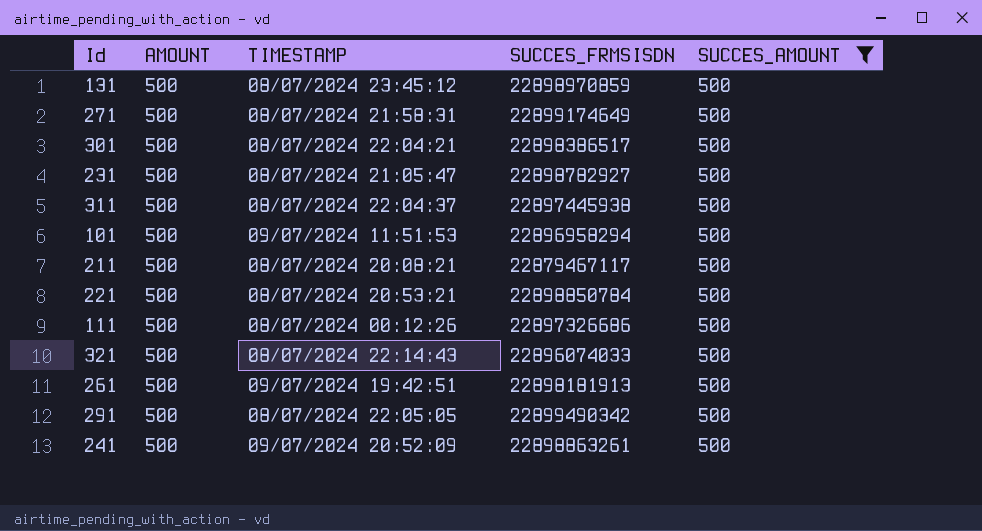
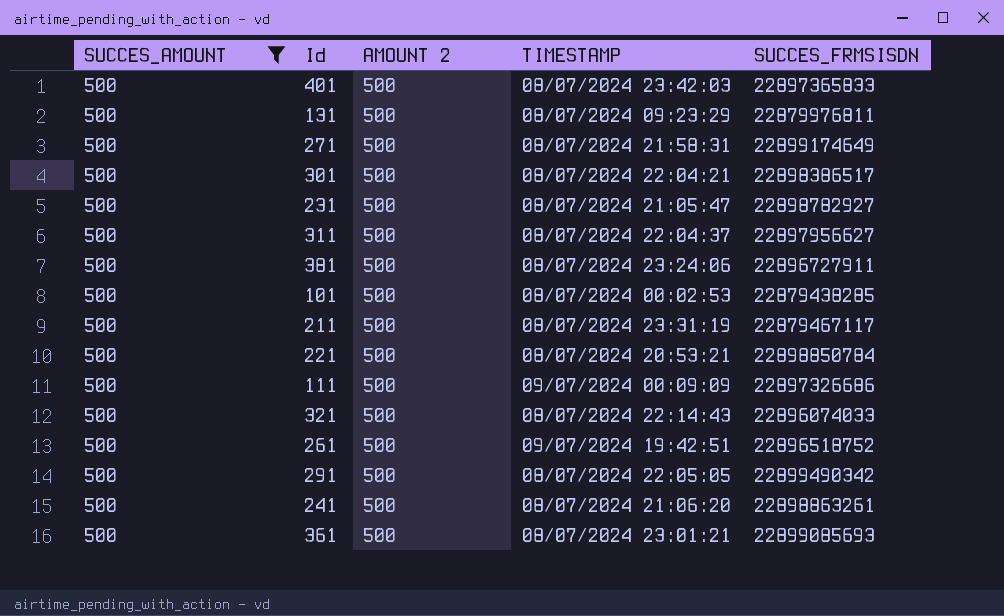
column SUCCES_AMOUNT | position: 5 -> 1
column name: AMOUNT -> AMOUNT 2
row 401: none -> 500 | 500 | 08/07/2024 23:42:03 | 22897365833
131 | TIMESTAMP: 08/07/2024 23:45:12 -> 08/07/2024 09:23:29
131 | SUCCES_FRMSISDN: 22898970859 -> 22879976811
311 | SUCCES_FRMSISDN: 22897445938 -> 22897956627
row 381: none -> 500 | 500 | 08/07/2024 23:24:06 | 22896727911
101 | TIMESTAMP: 09/07/2024 11:51:53 -> 08/07/2024 00:02:53
101 | SUCCES_FRMSISDN: 22896958294 -> 22879438285
211 | TIMESTAMP: 08/07/2024 20:08:21 -> 08/07/2024 23:31:19
111 | TIMESTAMP: 08/07/2024 00:12:26 -> 09/07/2024 00:09:09
261 | SUCCES_FRMSISDN: 22898181913 -> 22896518752
241 | TIMESTAMP: 09/07/2024 20:52:09 -> 08/07/2024 21:06:20
row 361: none -> 500 | 500 | 08/07/2024 23:01:21 | 22899085693

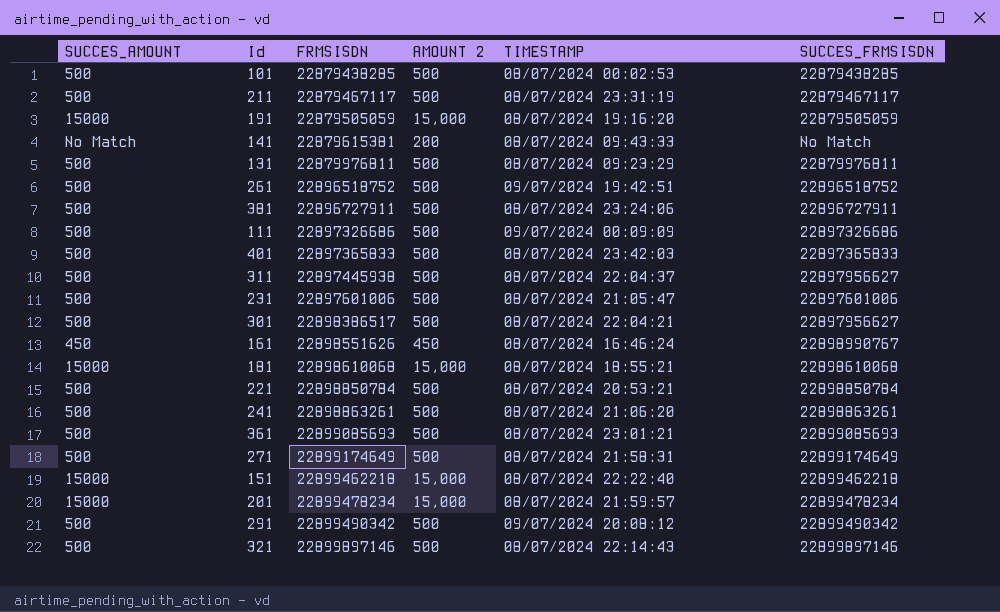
filter: SUCCES_AMOUNT = 500 -> none
row order: none -> FRMSISDN ascending
column FRMSISDN | position: none -> 3
231 | SUCCES_FRMSISDN: 22898782927 -> 22897601006
301 | SUCCES_FRMSISDN: 22898386517 -> 22897956627
291 | TIMESTAMP: 08/07/2024 22:05:05 -> 09/07/2024 20:08:12
321 | SUCCES_FRMSISDN: 22896074033 -> 22899897146

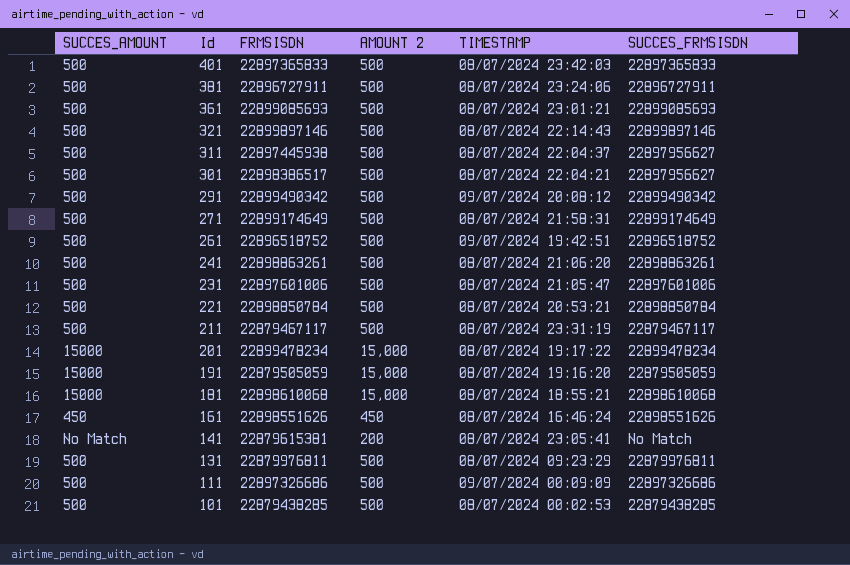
row order: FRMSISDN ascending -> Id descending
row 151: 15000 | 22899462218 | 15,000 | 08/07/2024 22:22:40 | 22899462218 -> none
201 | TIMESTAMP: 08/07/2024 21:59:57 -> 08/07/2024 19:17:22
161 | SUCCES_FRMSISDN: 22898990767 -> 22898551626
141 | TIMESTAMP: 08/07/2024 09:43:33 -> 08/07/2024 23:05:41

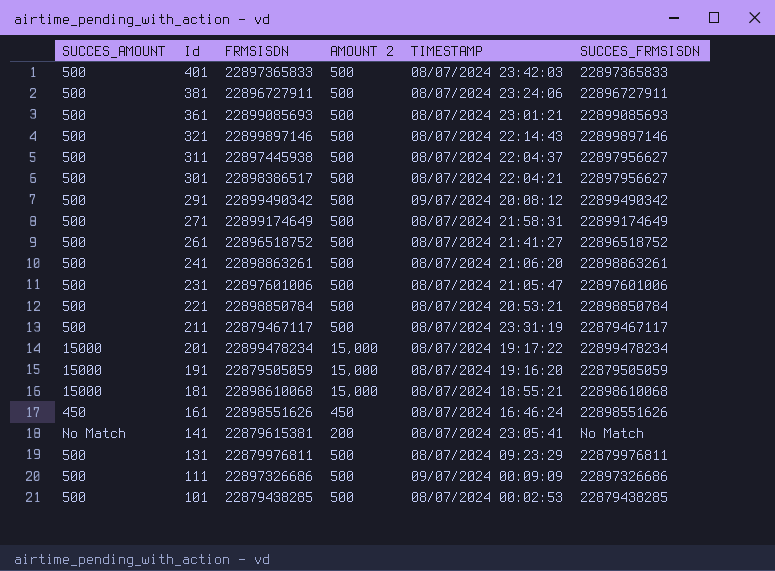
261 | TIMESTAMP: 09/07/2024 19:42:51 -> 08/07/2024 21:41:27

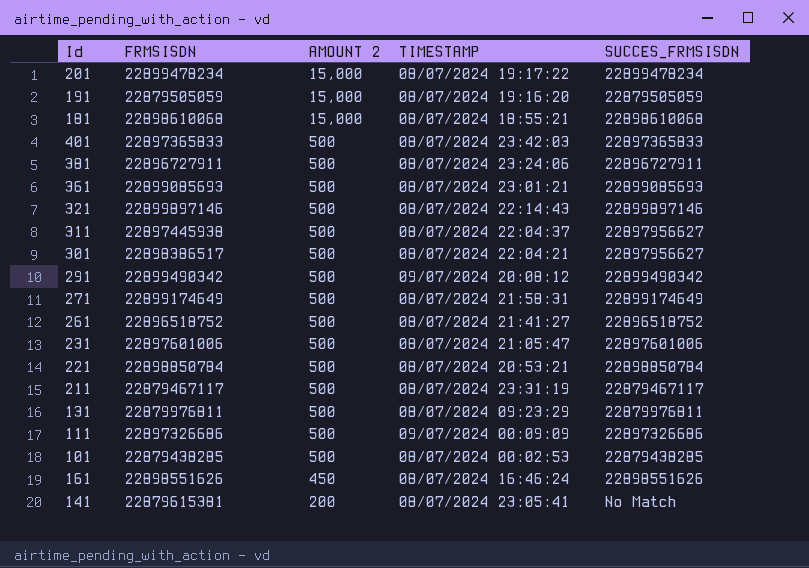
row order: Id descending -> AMOUNT 2 descending
column SUCCES_AMOUNT | position: 1 -> none
row 241: 500 | 22898863261 | 500 | 08/07/2024 21:06:20 | 22898863261 -> none

